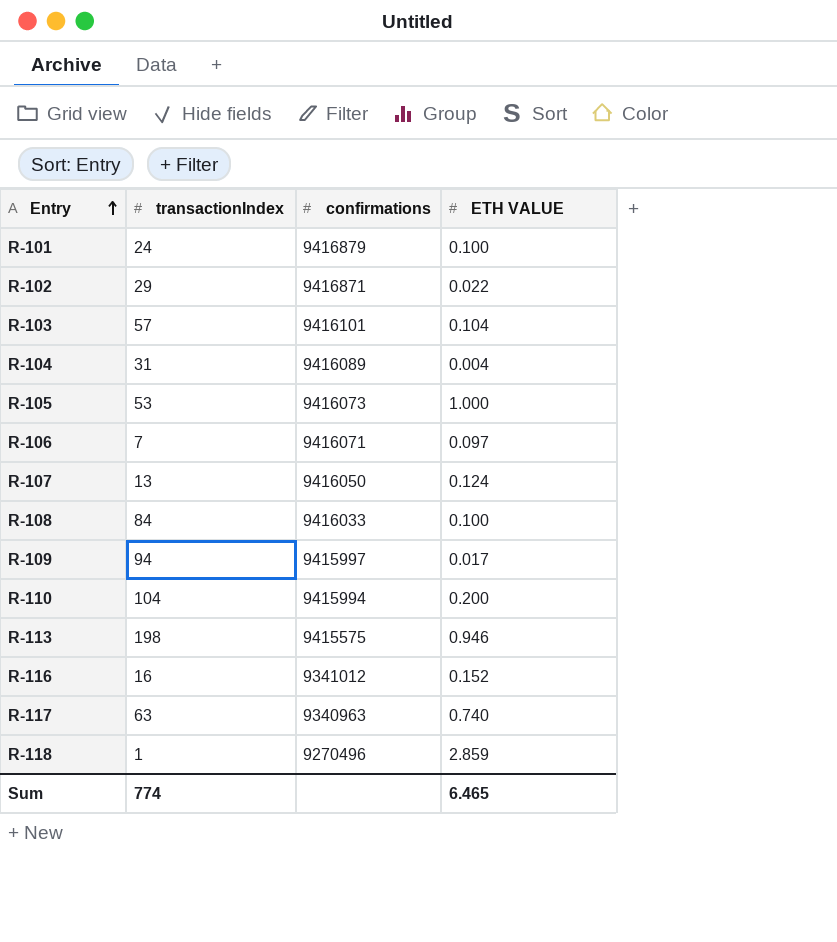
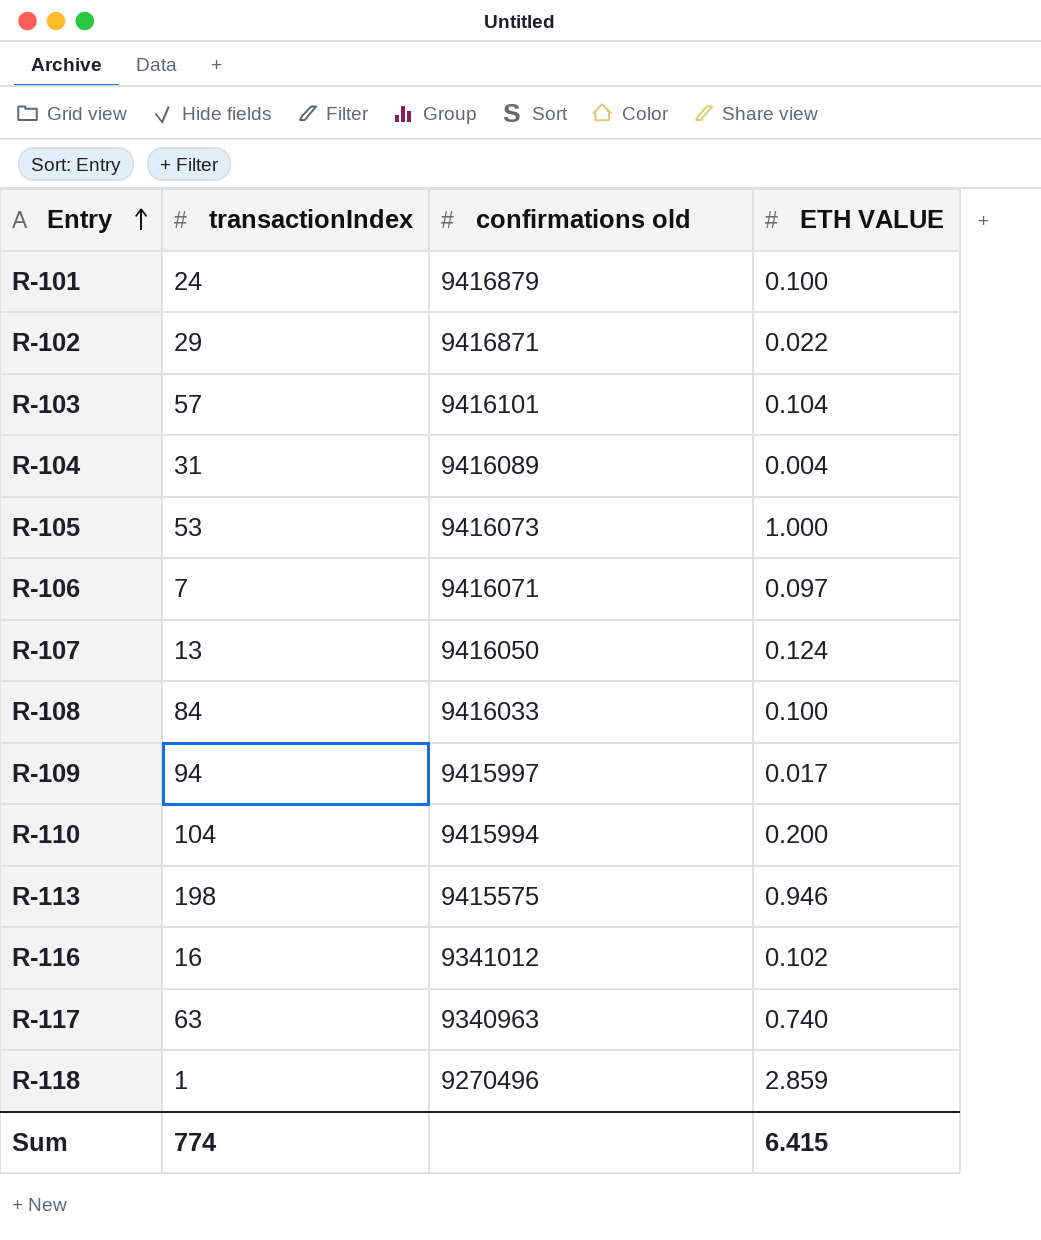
column name: confirmations -> confirmations old
R-116 | ETH VALUE: 0.152 -> 0.102
Sum | ETH VALUE: 6.465 -> 6.415

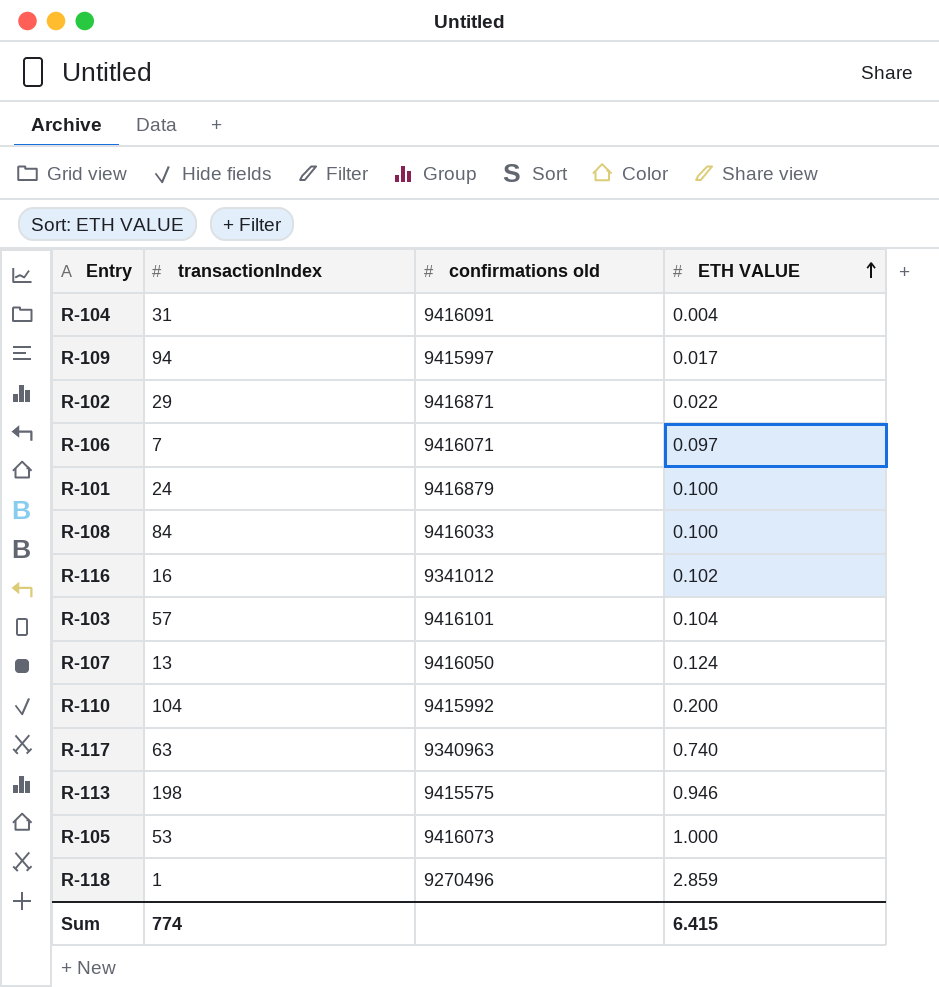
row order: Entry ascending -> ETH VALUE ascending
R-104 | confirmations old: 9416089 -> 9416091
R-110 | confirmations old: 9415994 -> 9415992

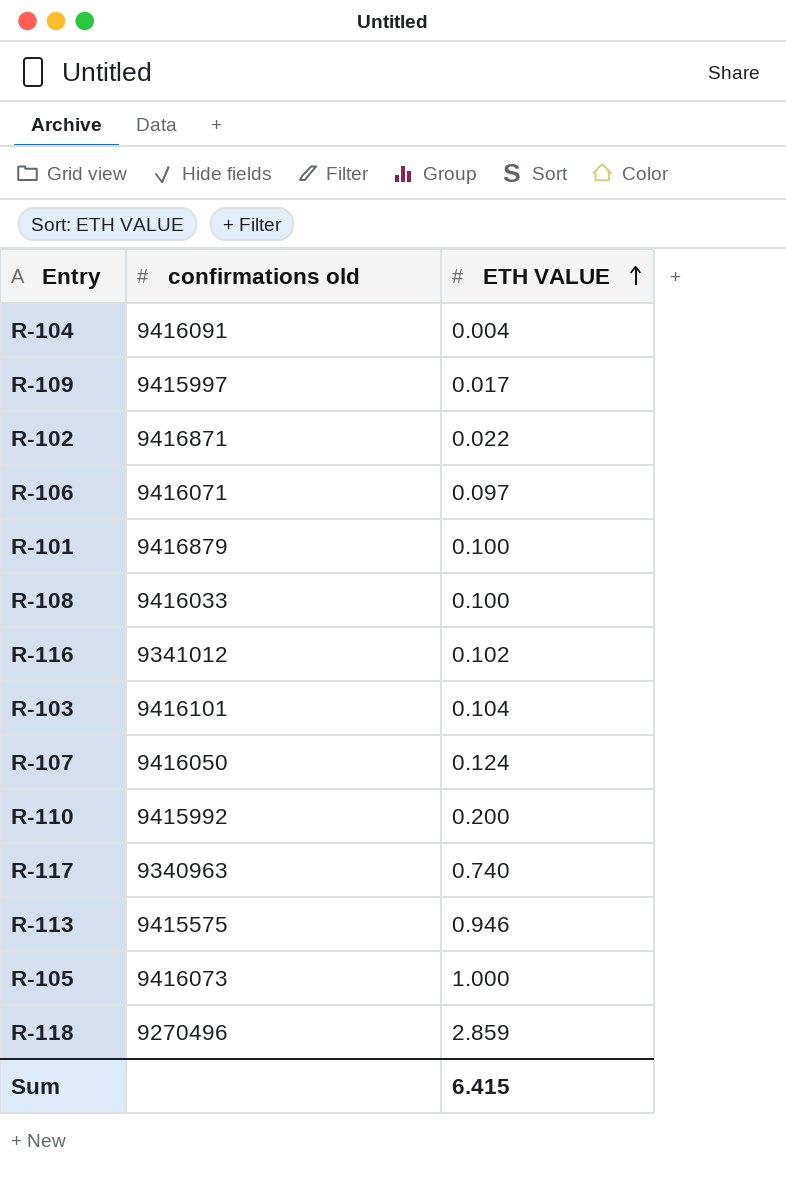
column transactionIndex | position: 2 -> none

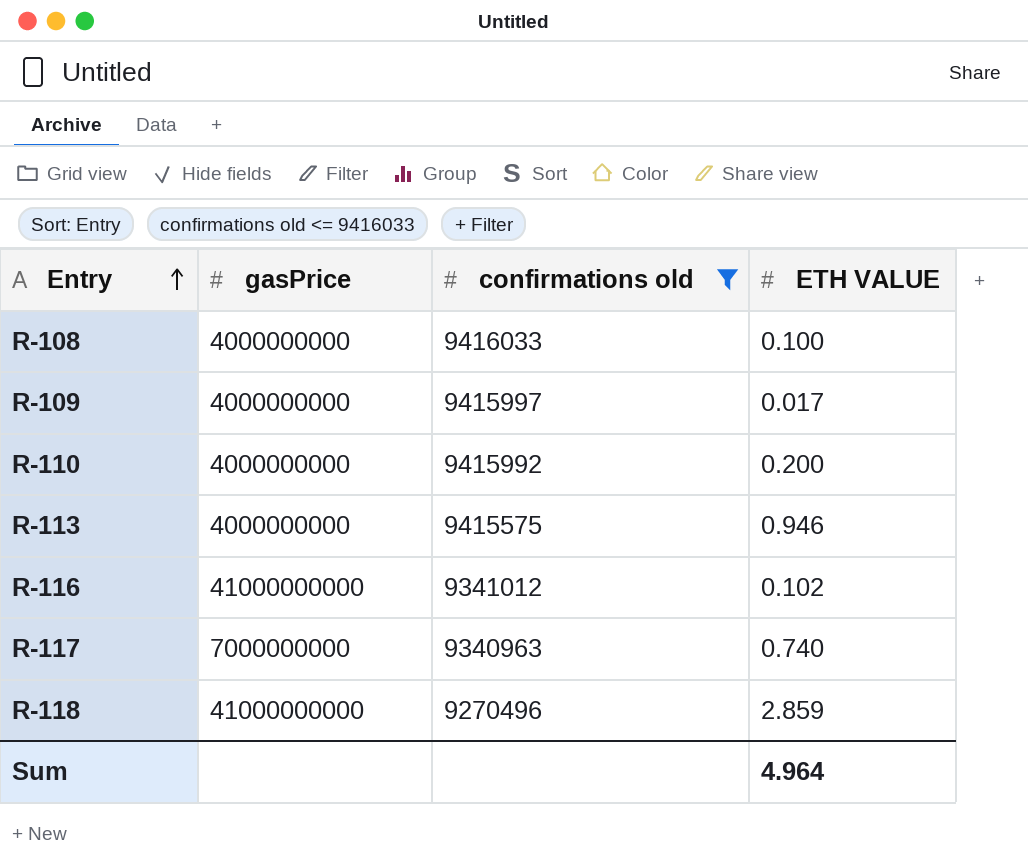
filter: none -> confirmations old <= 9416033
row order: ETH VALUE ascending -> Entry ascending
column gasPrice | position: none -> 2
Sum | ETH VALUE: 6.415 -> 4.964

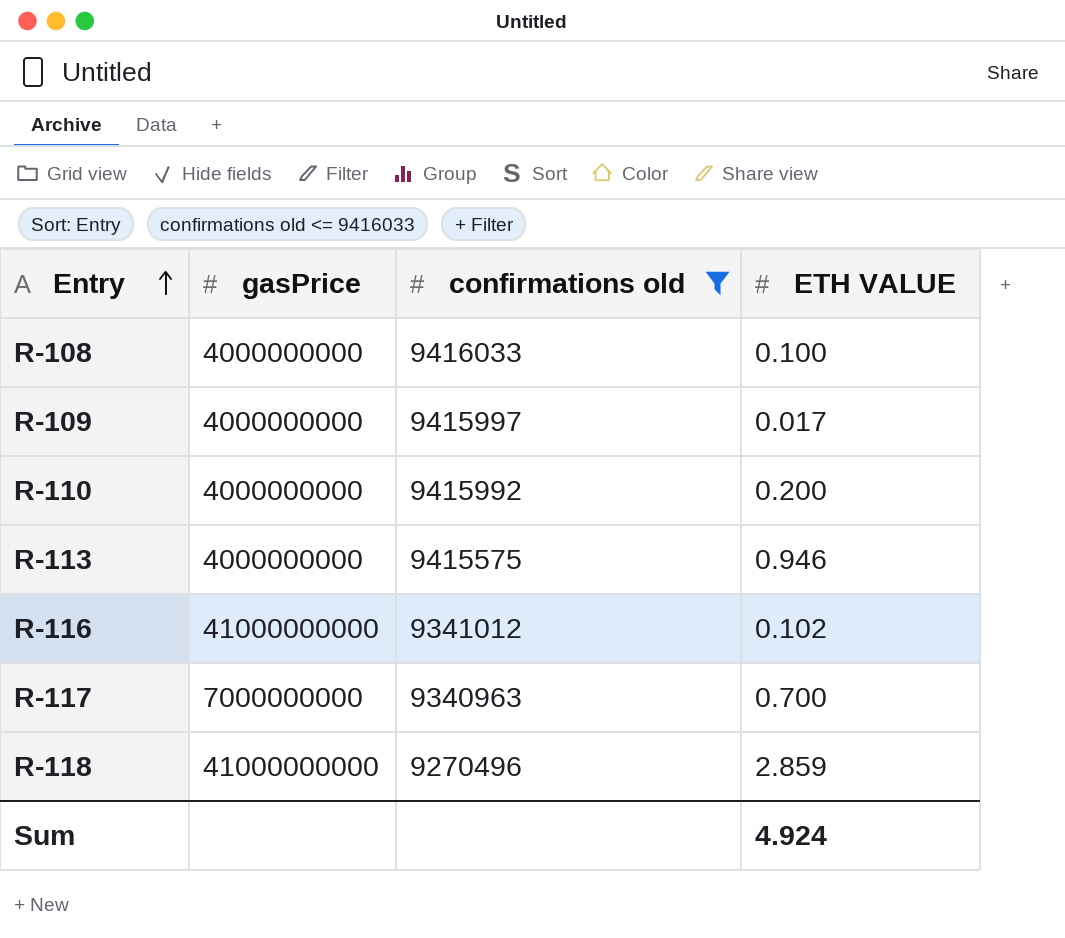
R-117 | ETH VALUE: 0.740 -> 0.700
Sum | ETH VALUE: 4.964 -> 4.924

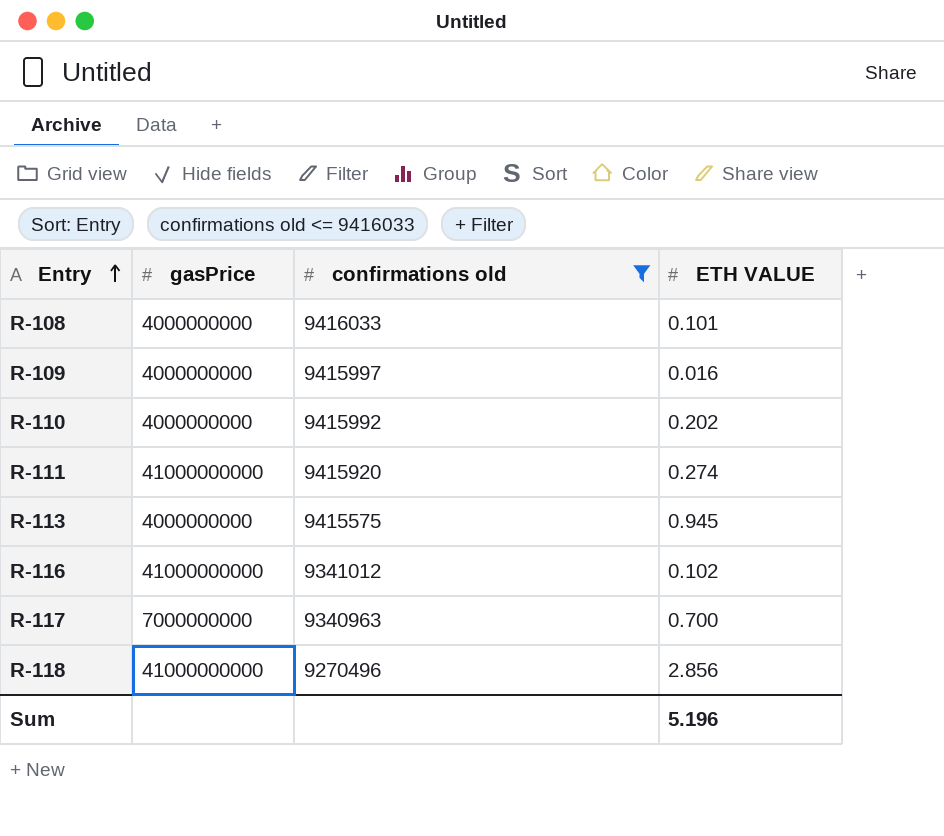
R-108 | ETH VALUE: 0.100 -> 0.101
R-109 | ETH VALUE: 0.017 -> 0.016
R-110 | ETH VALUE: 0.200 -> 0.202
row R-111: none -> 41000000000 | 9415920 | 0.274
R-113 | ETH VALUE: 0.946 -> 0.945
R-118 | ETH VALUE: 2.859 -> 2.856
Sum | ETH VALUE: 4.924 -> 5.196

